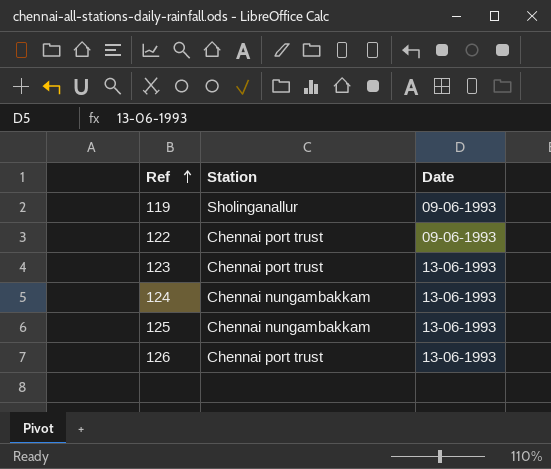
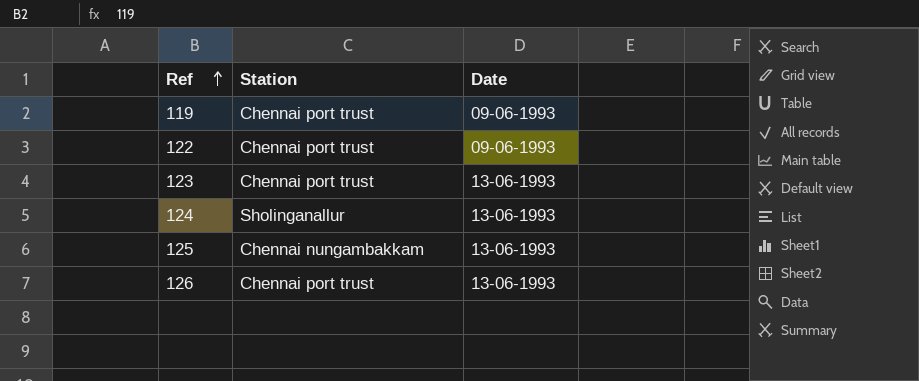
119 | Station: Sholinganallur -> Chennai port trust
124 | Station: Chennai nungambakkam -> Sholinganallur

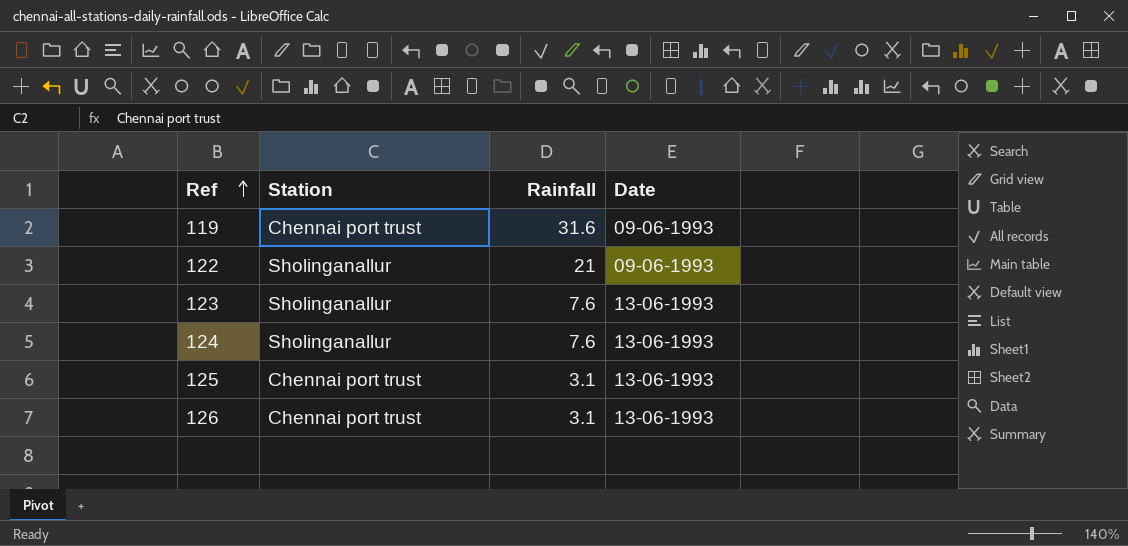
column Rainfall | position: none -> 3
122 | Station: Chennai port trust -> Sholinganallur
123 | Station: Chennai port trust -> Sholinganallur
125 | Station: Chennai nungambakkam -> Chennai port trust

